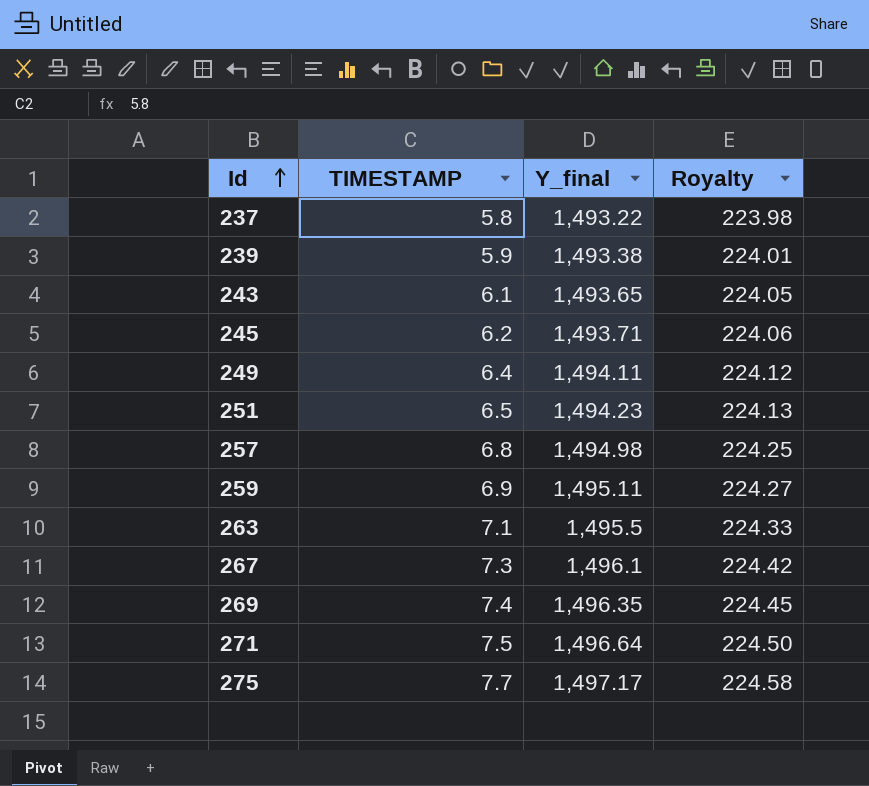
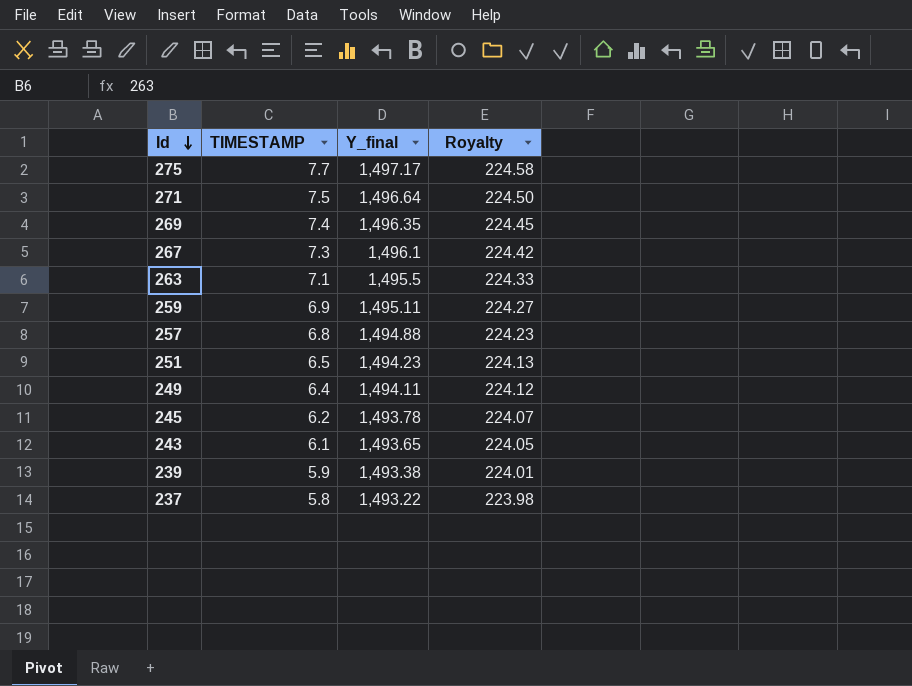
row order: Id ascending -> Id descending
257 | Y_final: 1,494.98 -> 1,494.88
257 | Royalty: 224.25 -> 224.23
245 | Y_final: 1,493.71 -> 1,493.78
245 | Royalty: 224.06 -> 224.07

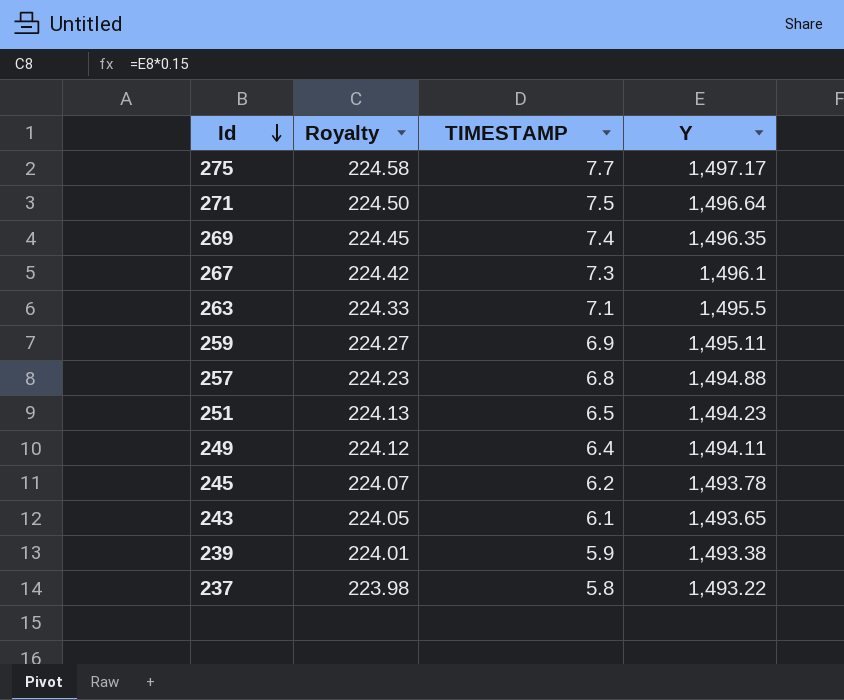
column Royalty | position: 4 -> 2
column name: Y_final -> Y

